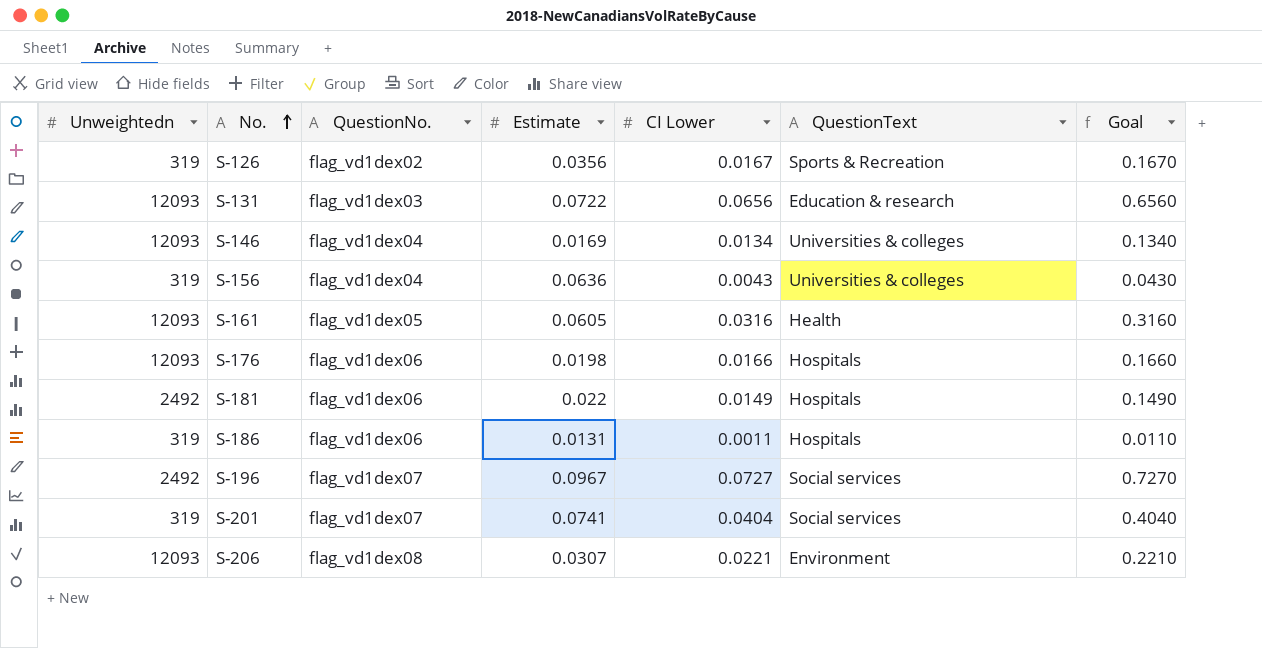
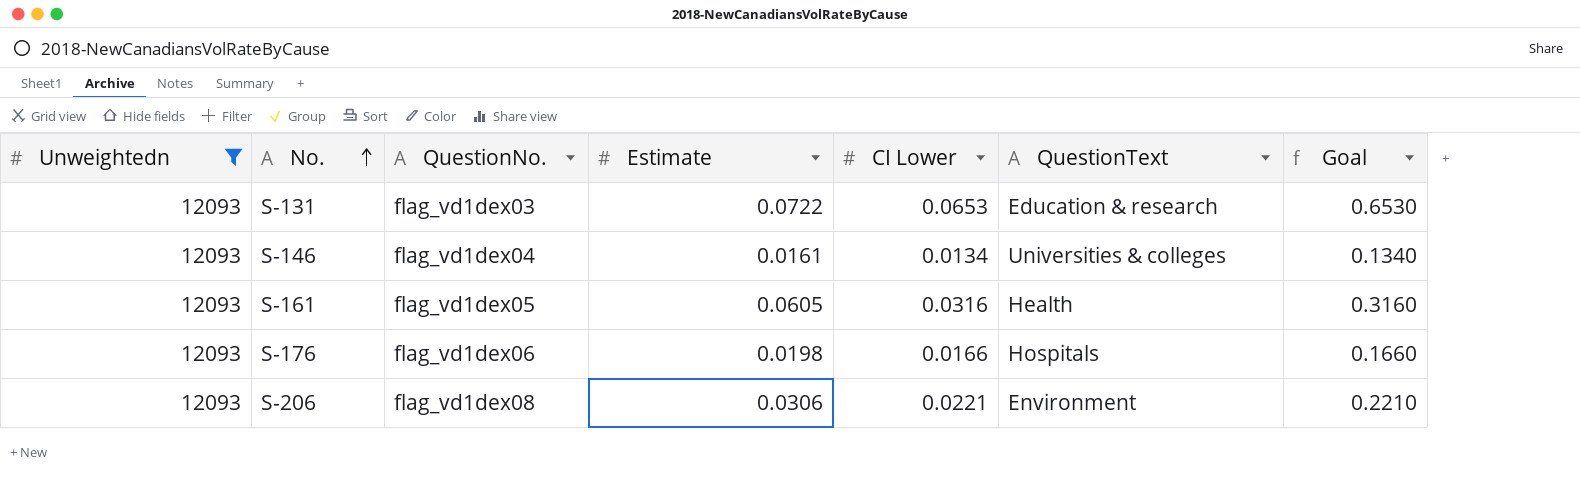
filter: none -> Unweightedn = 12093
S-131 | CI Lower: 0.0656 -> 0.0653
S-131 | Goal: 0.6560 -> 0.6530
S-146 | Estimate: 0.0169 -> 0.0161
S-206 | Estimate: 0.0307 -> 0.0306

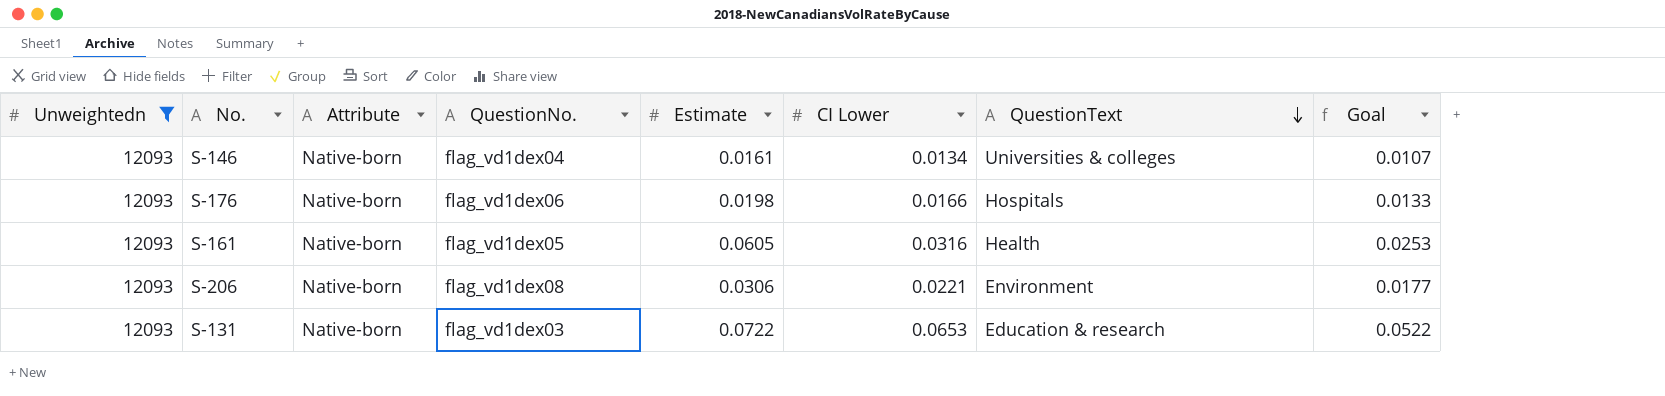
row order: No. ascending -> QuestionText descending
column Attribute | position: none -> 3
column Goal | formula: [CI Lower] * 10 -> [CI Lower] * 0.8

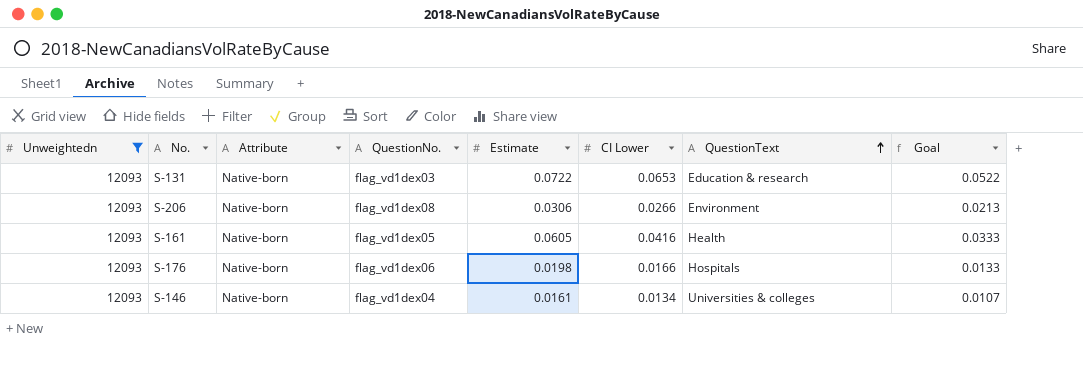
row order: QuestionText descending -> QuestionText ascending
S-206 | CI Lower: 0.0221 -> 0.0266
S-206 | Goal: 0.0177 -> 0.0213
S-161 | CI Lower: 0.0316 -> 0.0416
S-161 | Goal: 0.0253 -> 0.0333

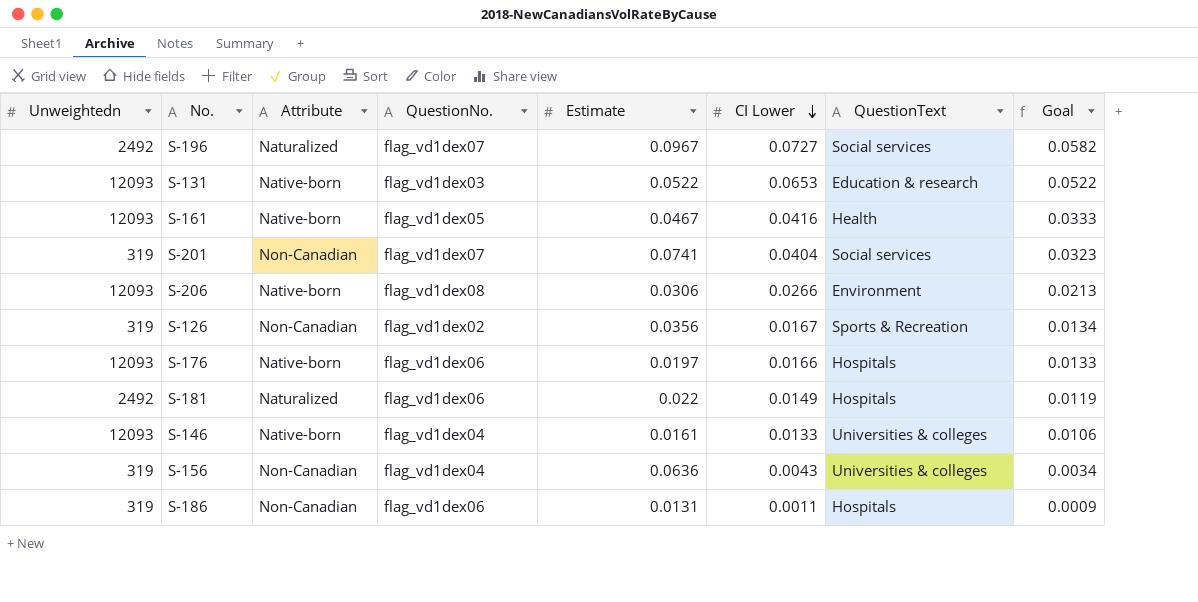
filter: Unweightedn = 12093 -> none
row order: QuestionText ascending -> CI Lower descending
S-131 | Estimate: 0.0722 -> 0.0522
S-161 | Estimate: 0.0605 -> 0.0467
S-176 | Estimate: 0.0198 -> 0.0197
S-146 | CI Lower: 0.0134 -> 0.0133
S-146 | Goal: 0.0107 -> 0.0106

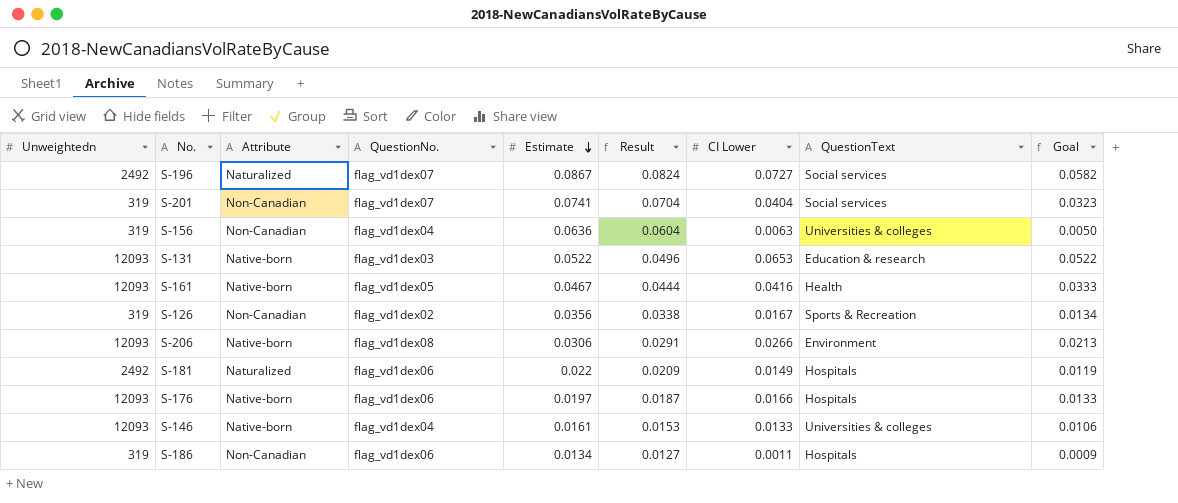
row order: CI Lower descending -> Estimate descending
column Result | formula: none -> [Estimate] * 0.95
S-196 | Estimate: 0.0967 -> 0.0867
S-156 | CI Lower: 0.0043 -> 0.0063
S-156 | Goal: 0.0034 -> 0.0050
S-186 | Estimate: 0.0131 -> 0.0134

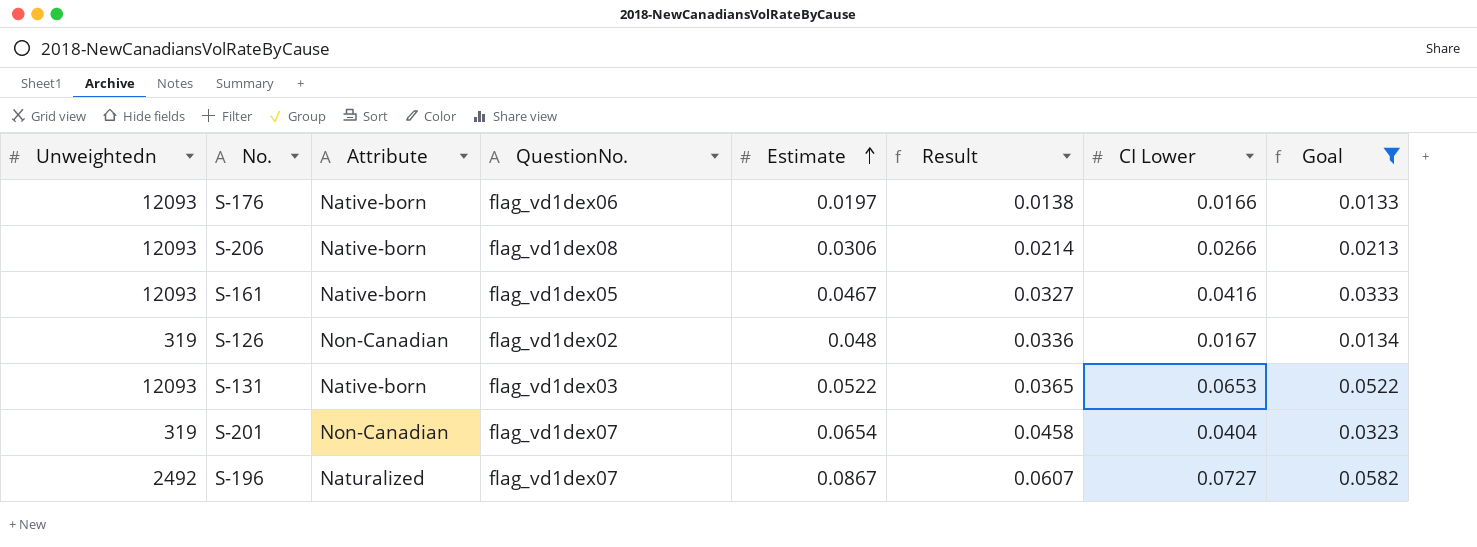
filter: none -> Goal >= 0.0133
row order: Estimate descending -> Estimate ascending
column QuestionText | position: 8 -> none
column Result | formula: [Estimate] * 0.95 -> [Estimate] * 0.7
S-126 | Estimate: 0.0356 -> 0.048
S-201 | Estimate: 0.0741 -> 0.0654

